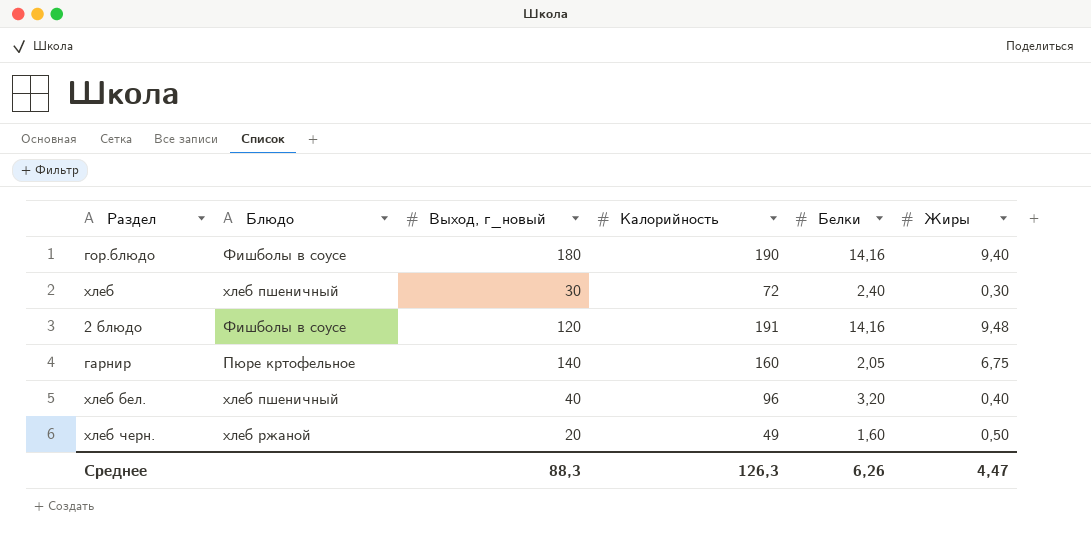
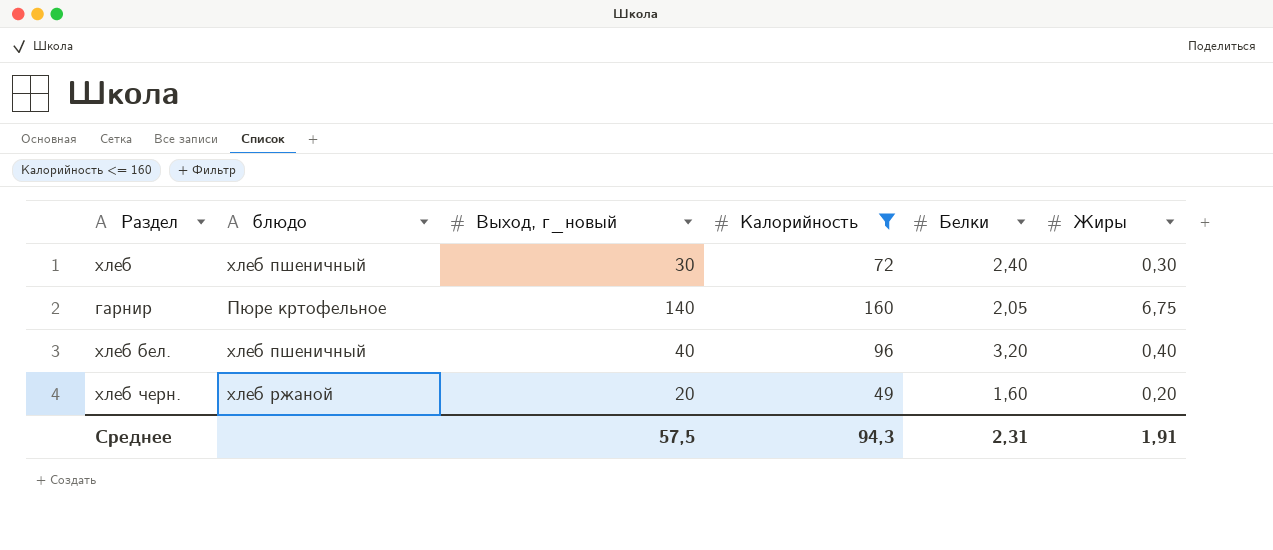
filter: none -> Калорийность <= 160
column name: Блюдо -> блюдо
хлеб черн. | Жиры: 0,50 -> 0,20
Среднее | Выход, г_новый: 88,3 -> 57,5
Среднее | Калорийность: 126,3 -> 94,3
Среднее | Белки: 6,26 -> 2,31
Среднее | Жиры: 4,47 -> 1,91

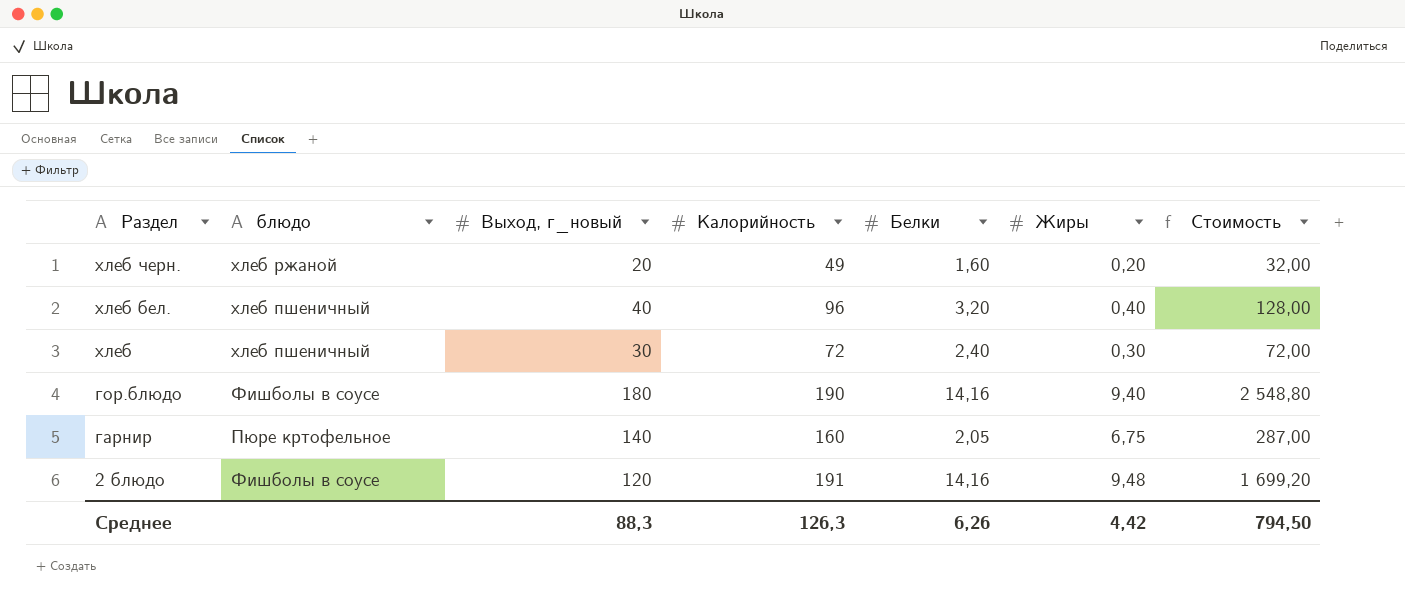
filter: Калорийность <= 160 -> none
row order: none -> Раздел descending
column Стоимость | formula: none -> [Выход, г_новый] * [Белки]
Среднее | Выход, г_новый: 57,5 -> 88,3
Среднее | Калорийность: 94,3 -> 126,3
Среднее | Белки: 2,31 -> 6,26
Среднее | Жиры: 1,91 -> 4,42

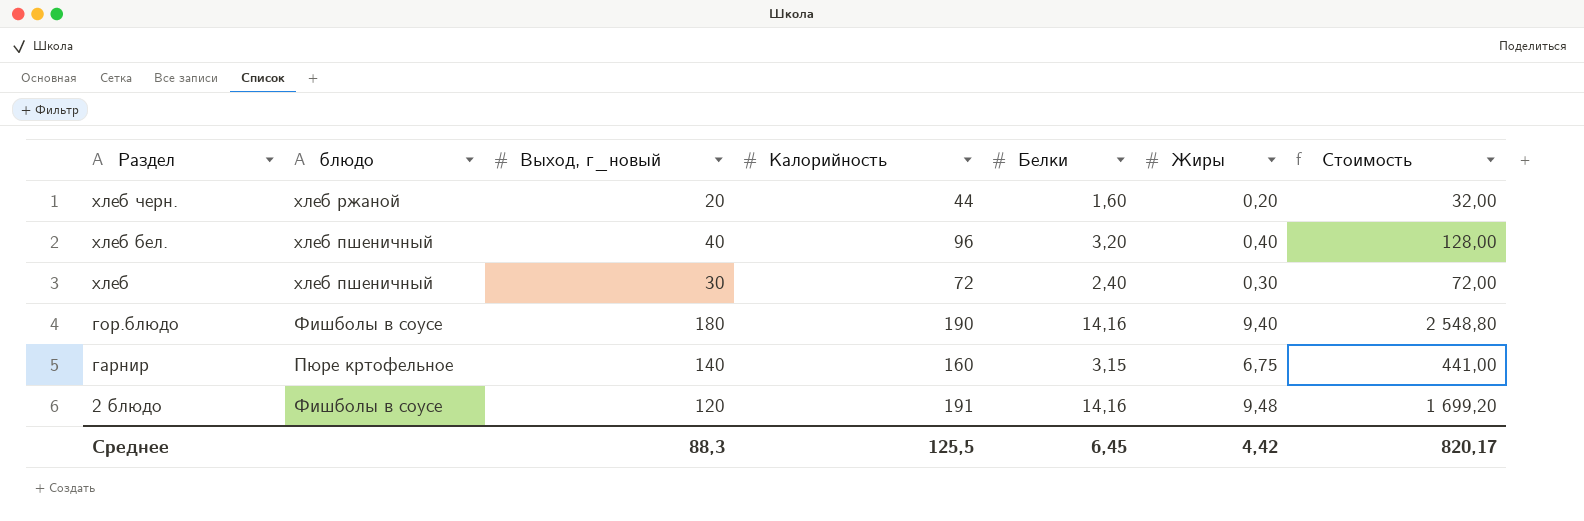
хлеб черн. | Калорийность: 49 -> 44
гарнир | Белки: 2,05 -> 3,15
гарнир | Стоимость: 287,00 -> 441,00
Среднее | Калорийность: 126,3 -> 125,5
Среднее | Белки: 6,26 -> 6,45
Среднее | Стоимость: 794,50 -> 820,17

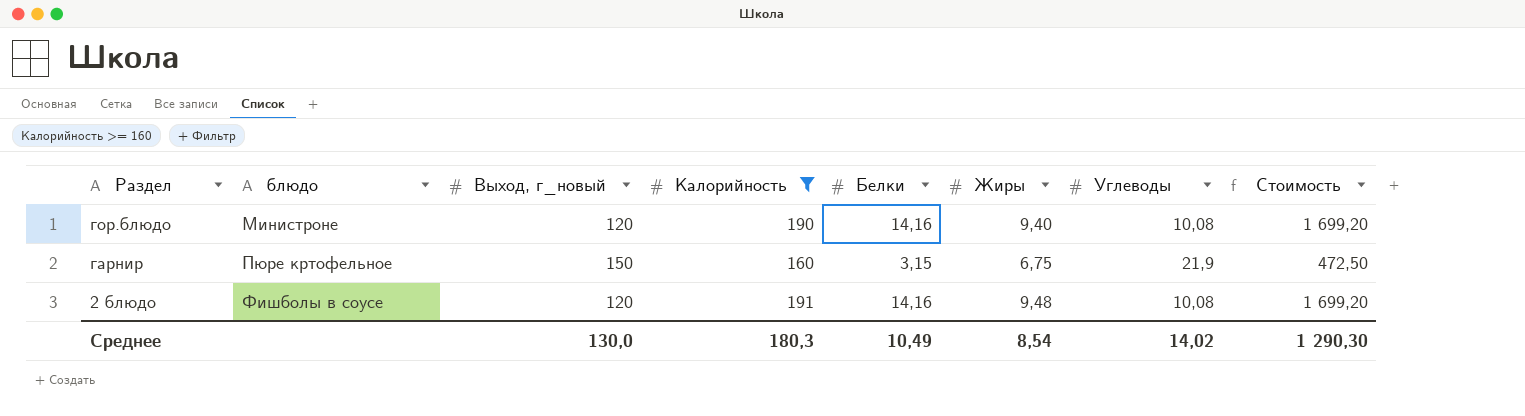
filter: none -> Калорийность >= 160
column Углеводы | position: none -> 7
гор.блюдо | блюдо: Фишболы в соусе -> Министроне
гор.блюдо | Выход, г_новый: 180 -> 120
гор.блюдо | Стоимость: 2 548,80 -> 1 699,20
гарнир | Выход, г_новый: 140 -> 150
гарнир | Стоимость: 441,00 -> 472,50
Среднее | Выход, г_новый: 88,3 -> 130,0
Среднее | Калорийность: 125,5 -> 180,3
Среднее | Белки: 6,45 -> 10,49
Среднее | Жиры: 4,42 -> 8,54
Среднее | Стоимость: 820,17 -> 1 290,30

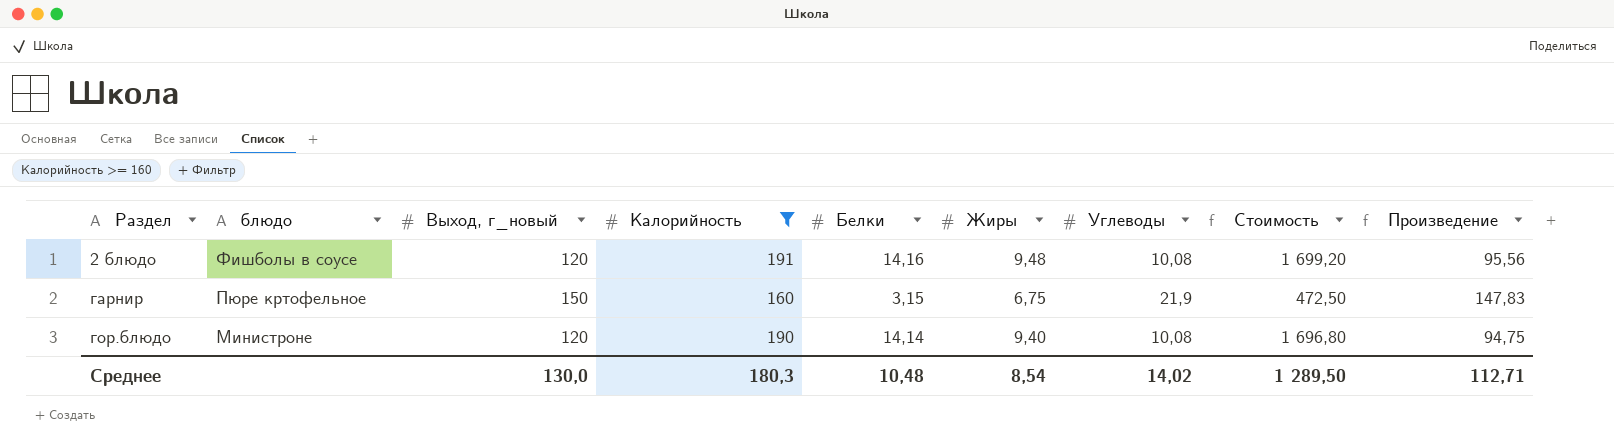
row order: Раздел descending -> Раздел ascending
column Произведение | formula: none -> [Жиры] * [Углеводы]
гор.блюдо | Белки: 14,16 -> 14,14
гор.блюдо | Стоимость: 1 699,20 -> 1 696,80
Среднее | Белки: 10,49 -> 10,48
Среднее | Стоимость: 1 290,30 -> 1 289,50

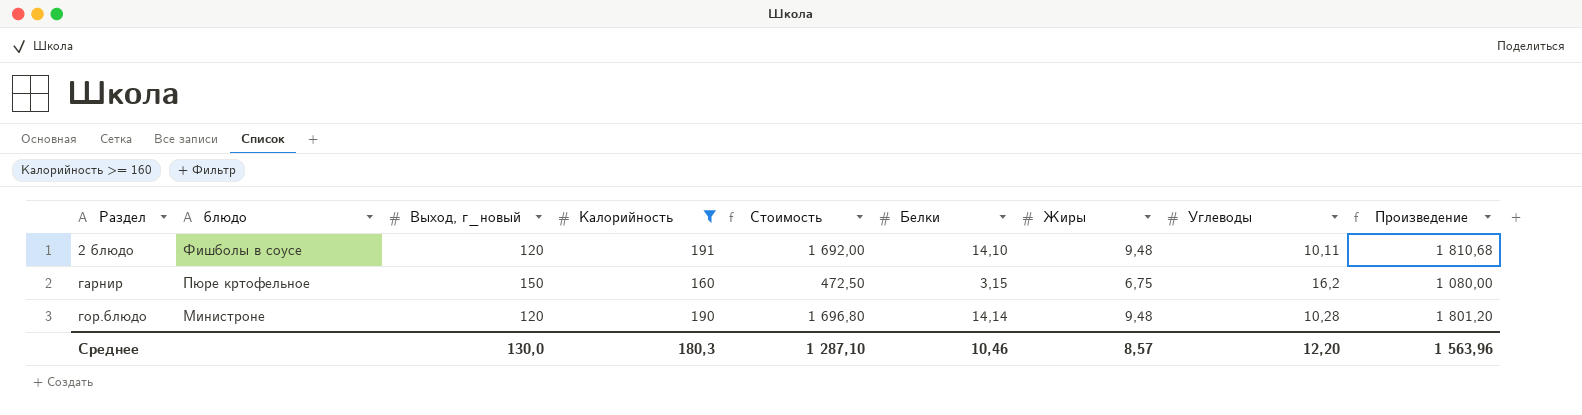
column Стоимость | position: 8 -> 5
column Произведение | formula: [Жиры] * [Углеводы] -> [Калорийность] * [Жиры]
2 блюдо | Стоимость: 1 699,20 -> 1 692,00
2 блюдо | Белки: 14,16 -> 14,10
2 блюдо | Углеводы: 10,08 -> 10,11
гарнир | Углеводы: 21,9 -> 16,2
гор.блюдо | Жиры: 9,40 -> 9,48
гор.блюдо | Углеводы: 10,08 -> 10,28
Среднее | Стоимость: 1 289,50 -> 1 287,10
Среднее | Белки: 10,48 -> 10,46
Среднее | Жиры: 8,54 -> 8,57
Среднее | Углеводы: 14,02 -> 12,20
Среднее | Произведение: 112,71 -> 1 563,96

